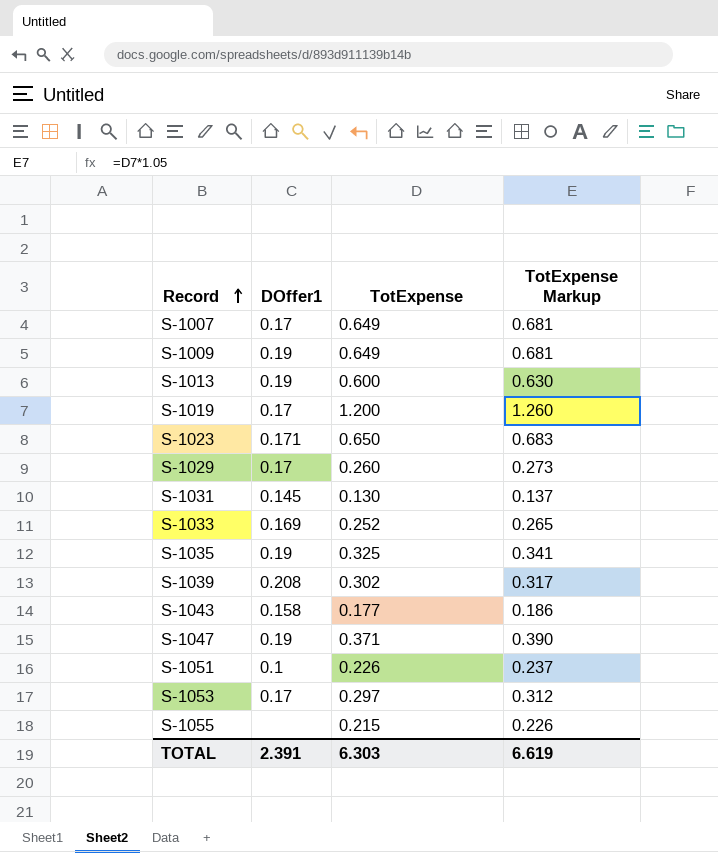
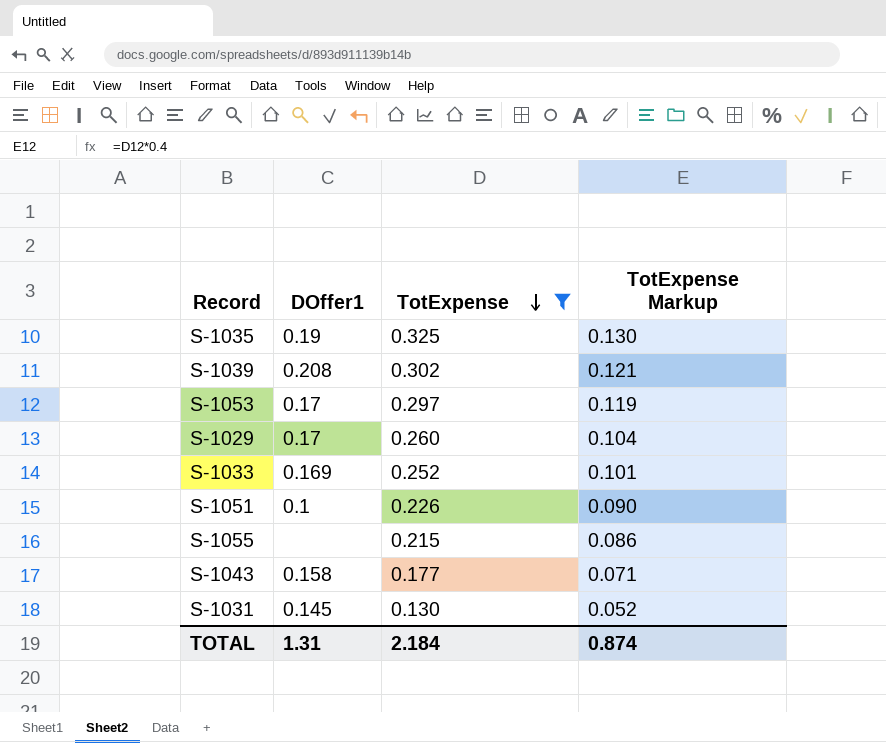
filter: none -> TotExpense <= 0.325
row order: Record ascending -> TotExpense descending
column TotExpense Markup | formula: [TotExpense] * 1.05 -> [TotExpense] * 0.4
TOTAL | DOffer1: 2.391 -> 1.31
TOTAL | TotExpense: 6.303 -> 2.184
TOTAL | TotExpense Markup: 6.619 -> 0.874

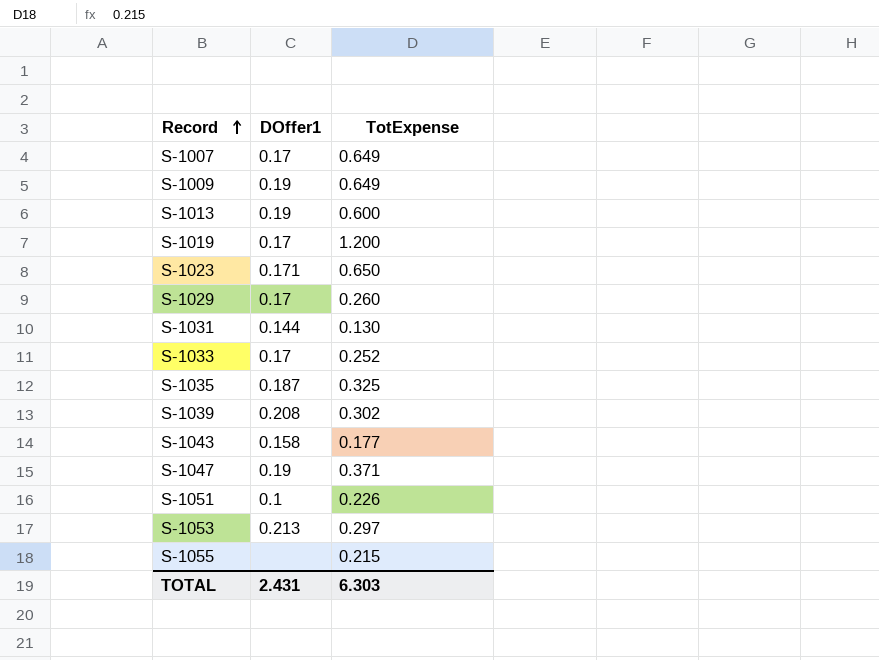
filter: TotExpense <= 0.325 -> none
row order: TotExpense descending -> Record ascending
column TotExpense Markup | formula: [TotExpense] * 0.4 -> none
S-1031 | DOffer1: 0.145 -> 0.144
S-1033 | DOffer1: 0.169 -> 0.17
S-1035 | DOffer1: 0.19 -> 0.187
S-1053 | DOffer1: 0.17 -> 0.213
TOTAL | DOffer1: 1.31 -> 2.431
TOTAL | TotExpense: 2.184 -> 6.303

